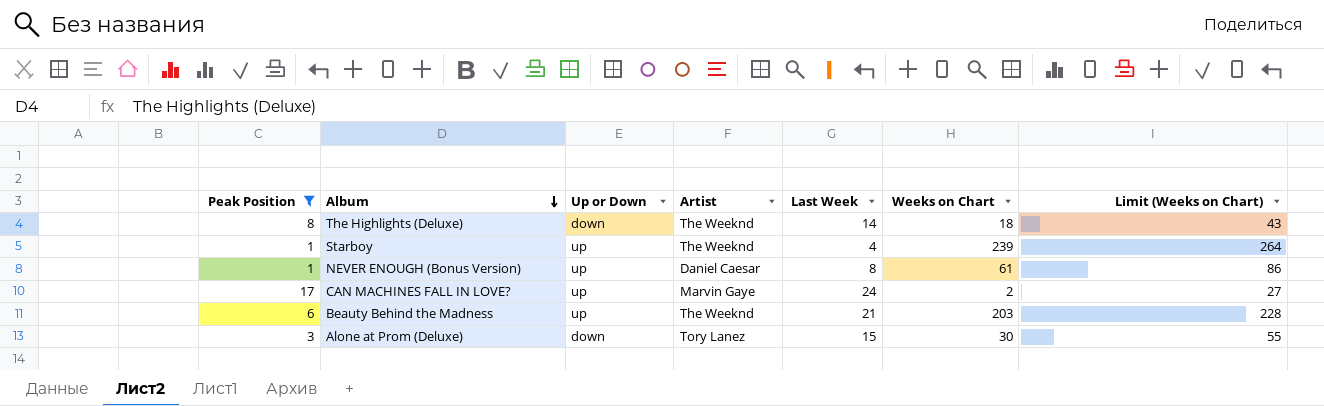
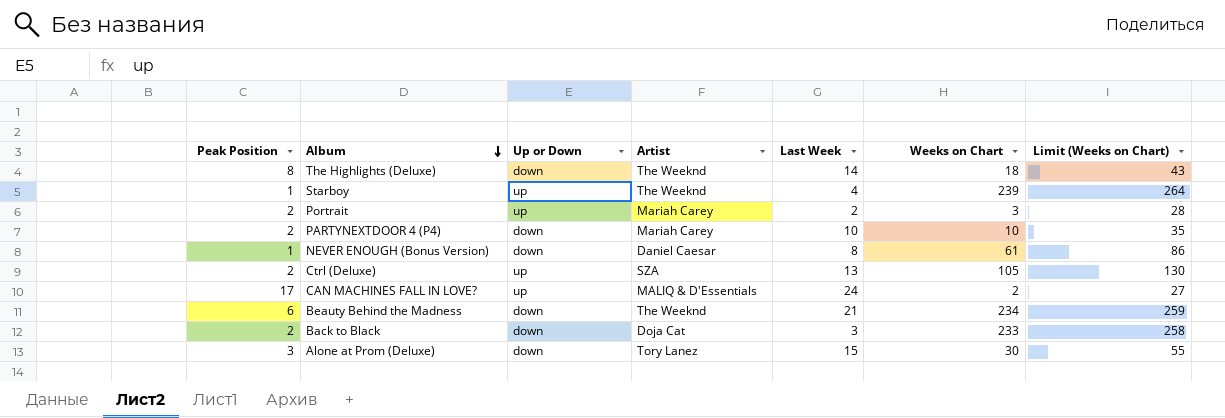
filter: Peak Position != 2 -> none
NEVER ENOUGH (Bonus Version) | Up or Down: up -> down
CAN MACHINES FALL IN LOVE? | Artist: Marvin Gaye -> MALIQ & D'Essentials
Beauty Behind the Madness | Up or Down: up -> down
Beauty Behind the Madness | Weeks on Chart: 203 -> 234
Beauty Behind the Madness | Limit (Weeks on Chart): 228 -> 259

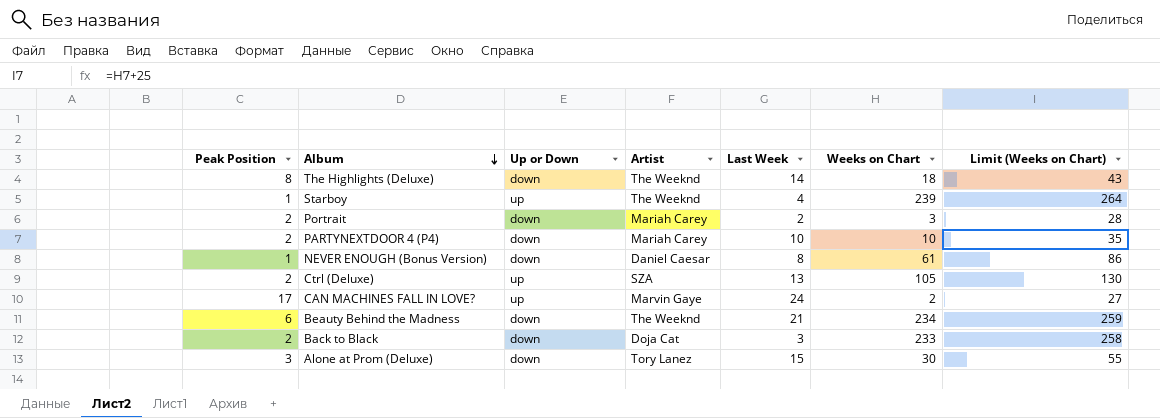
Portrait | Up or Down: up -> down
CAN MACHINES FALL IN LOVE? | Artist: MALIQ & D'Essentials -> Marvin Gaye

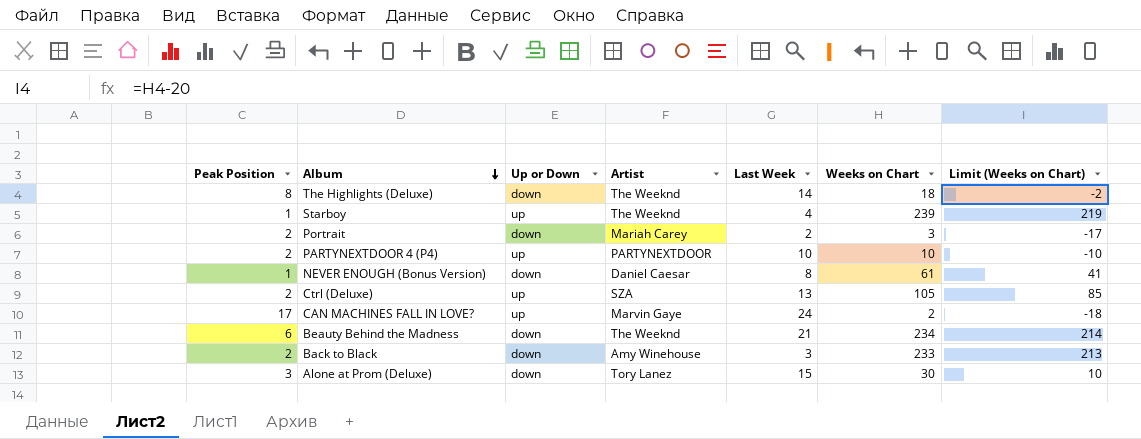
column Limit (Weeks on Chart) | formula: [Weeks on Chart] + 25 -> [Weeks on Chart] - 20
PARTYNEXTDOOR 4 (P4) | Up or Down: down -> up
PARTYNEXTDOOR 4 (P4) | Artist: Mariah Carey -> PARTYNEXTDOOR
Back to Black | Artist: Doja Cat -> Amy Winehouse

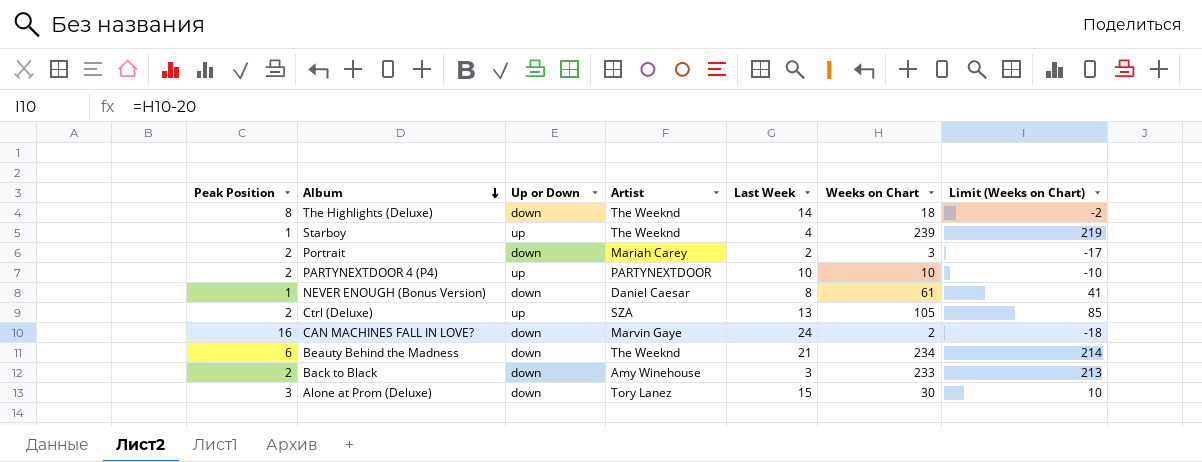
CAN MACHINES FALL IN LOVE? | Peak Position: 17 -> 16
CAN MACHINES FALL IN LOVE? | Up or Down: up -> down

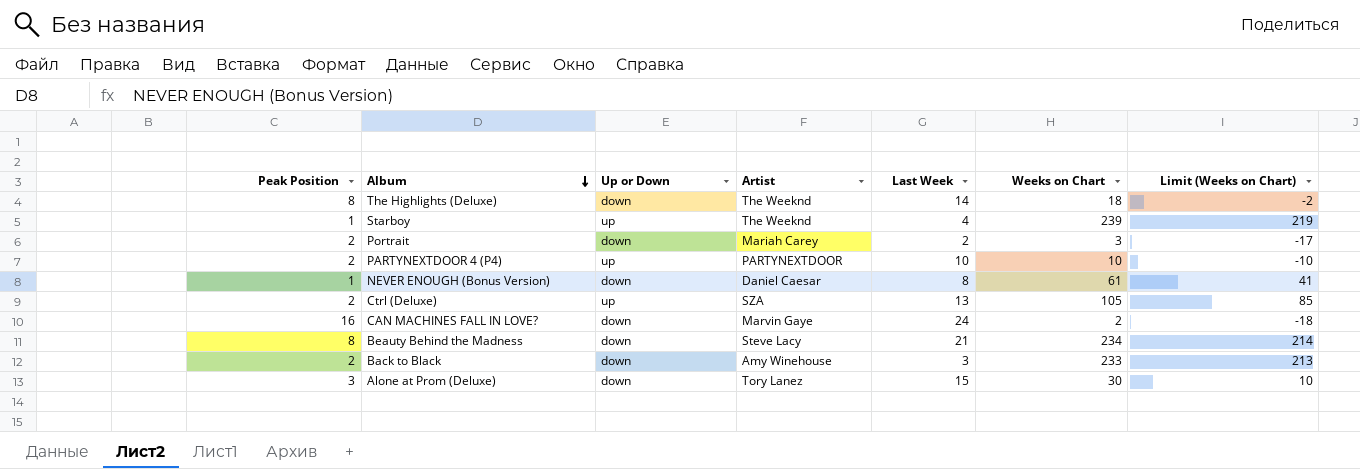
Beauty Behind the Madness | Peak Position: 6 -> 8
Beauty Behind the Madness | Artist: The Weeknd -> Steve Lacy

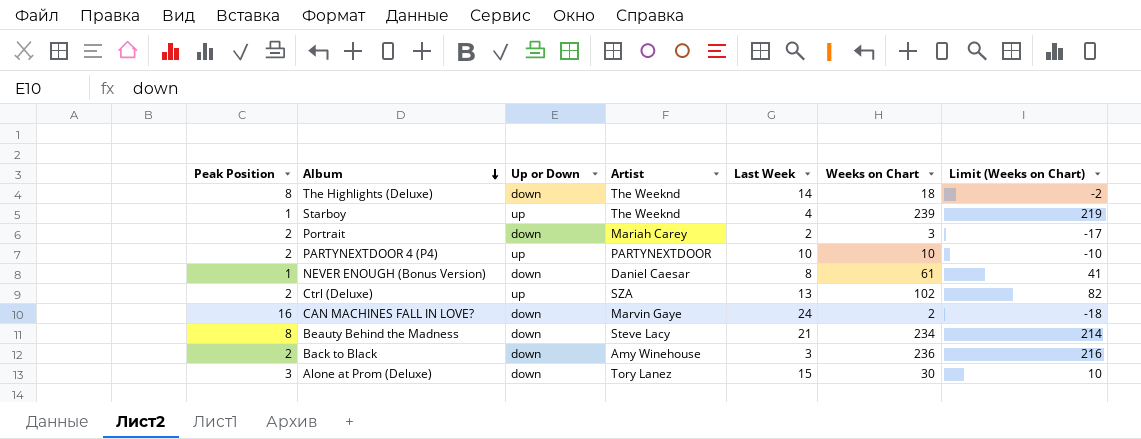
Ctrl (Deluxe) | Weeks on Chart: 105 -> 102
Ctrl (Deluxe) | Limit (Weeks on Chart): 85 -> 82
Back to Black | Weeks on Chart: 233 -> 236
Back to Black | Limit (Weeks on Chart): 213 -> 216

